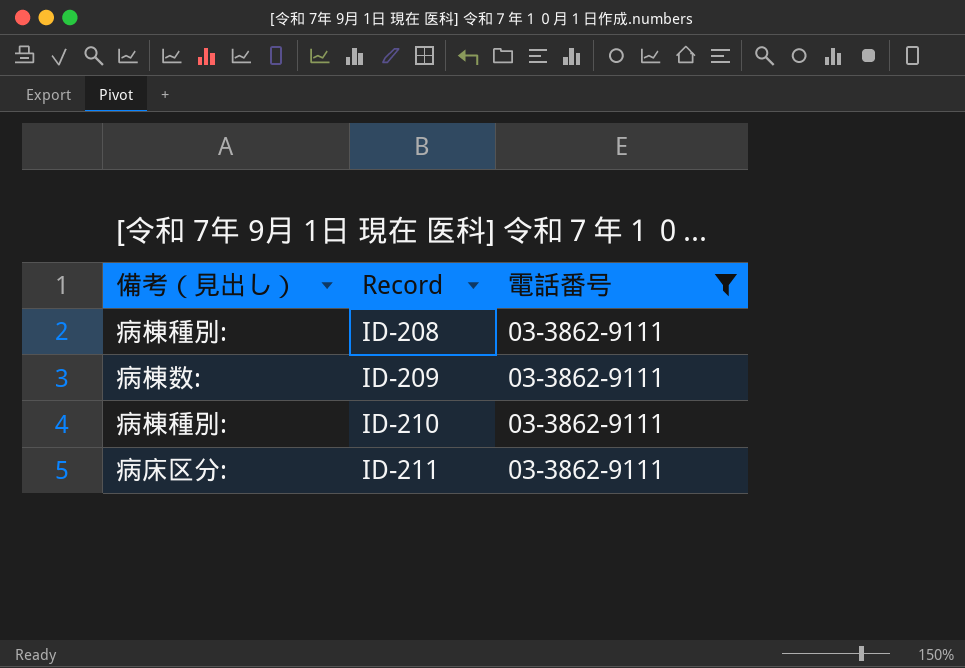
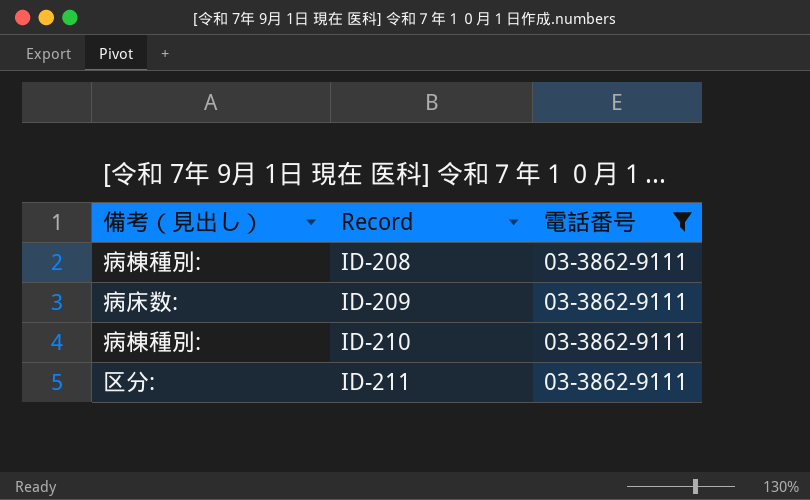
ID-209 | 備考（見出し）: 病棟数: -> 病床数:
ID-211 | 備考（見出し）: 病床区分: -> 区分:

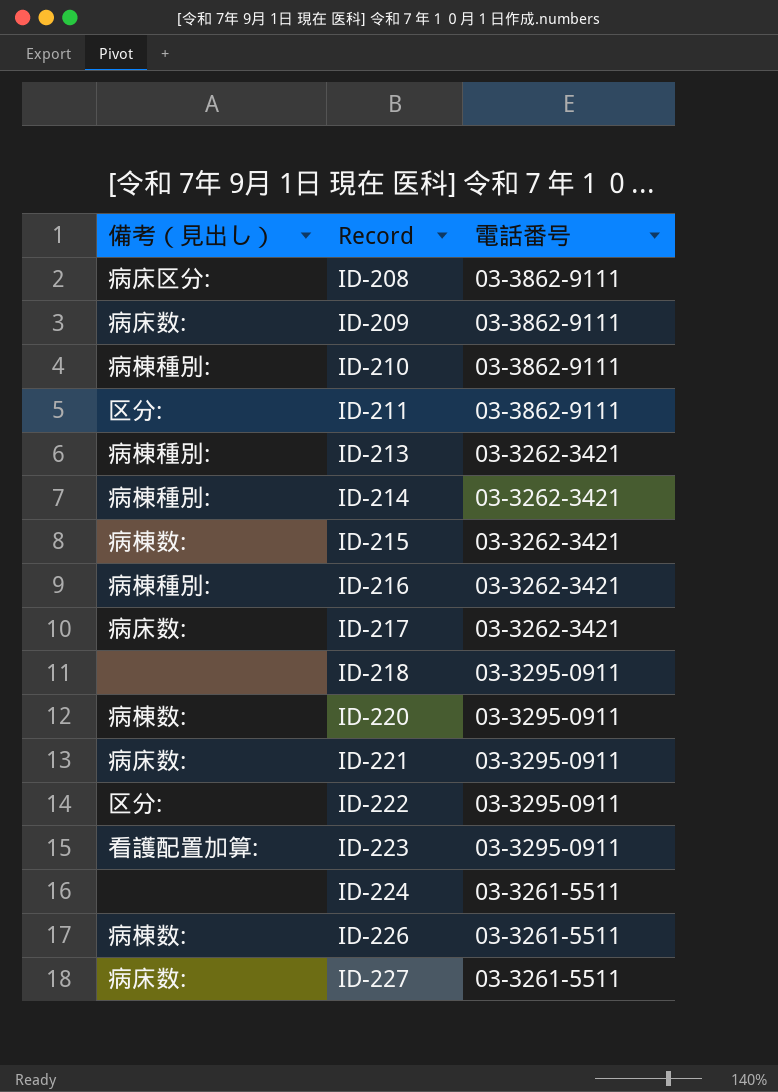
filter: 電話番号 = 03-3862-9111 -> none
ID-208 | 備考（見出し）: 病棟種別: -> 病床区分:

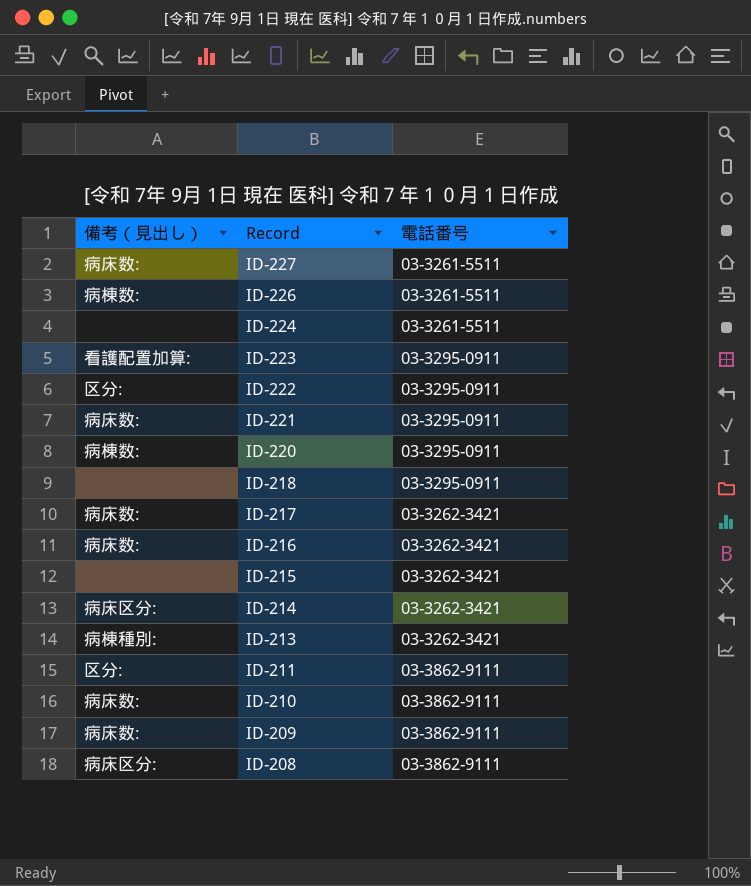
row order: Record ascending -> Record descending
ID-216 | 備考（見出し）: 病棟種別: -> 病床数:
ID-215 | 備考（見出し）: 病棟数: -> none
ID-214 | 備考（見出し）: 病棟種別: -> 病床区分:
ID-210 | 備考（見出し）: 病棟種別: -> 病床数:

